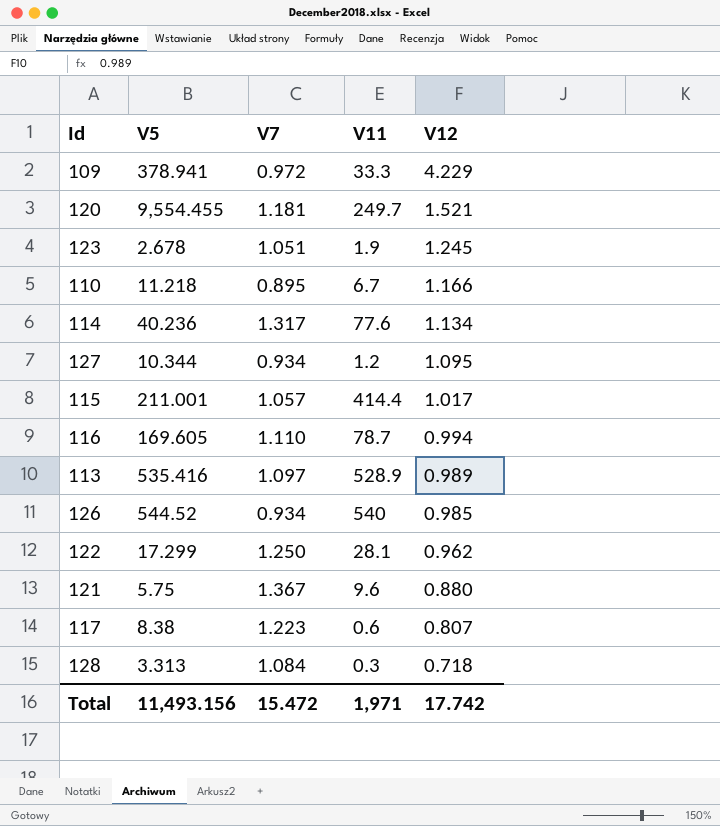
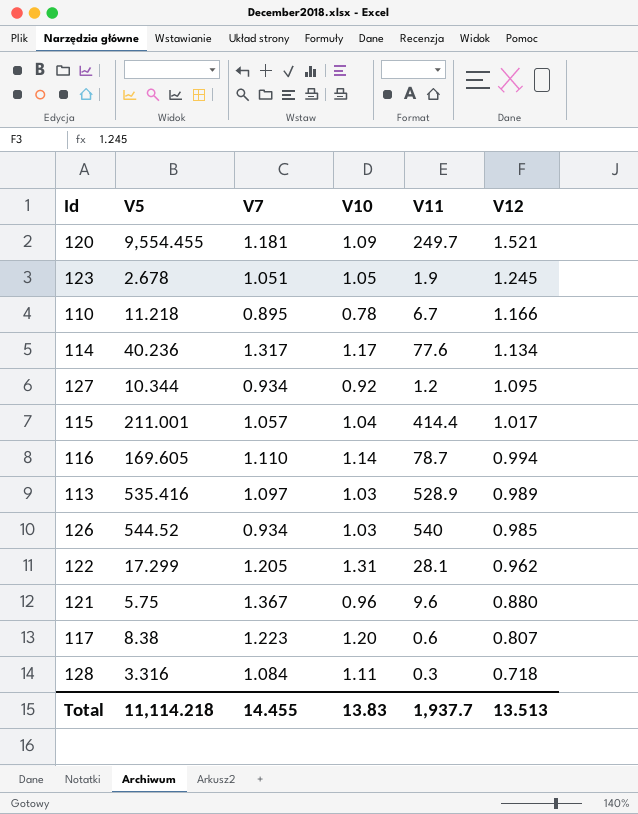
column V10 | position: none -> 4
row 109: 378.941 | 0.972 | 33.3 | 4.229 -> none
122 | V7: 1.250 -> 1.205
128 | V5: 3.313 -> 3.316
Total | V5: 11,493.156 -> 11,114.218
Total | V7: 15.472 -> 14.455
Total | V11: 1,971 -> 1,937.7
Total | V12: 17.742 -> 13.513

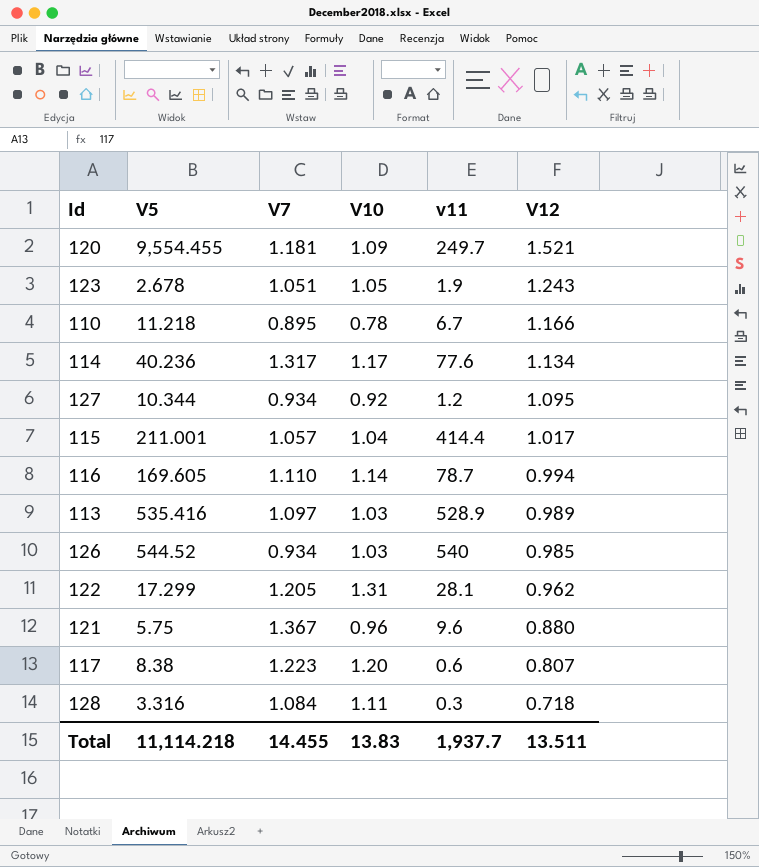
column name: V11 -> v11
123 | V12: 1.245 -> 1.243
Total | V12: 13.513 -> 13.511

